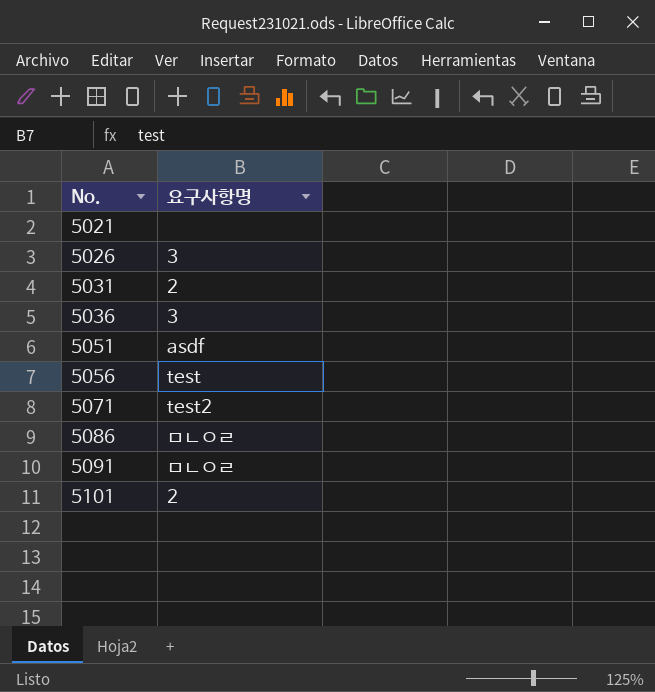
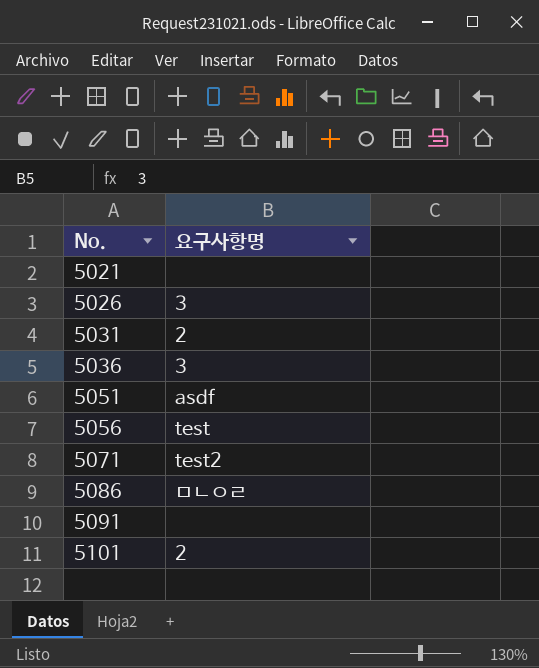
5091 | 요구사항명: ㅁㄴㅇㄹ -> none

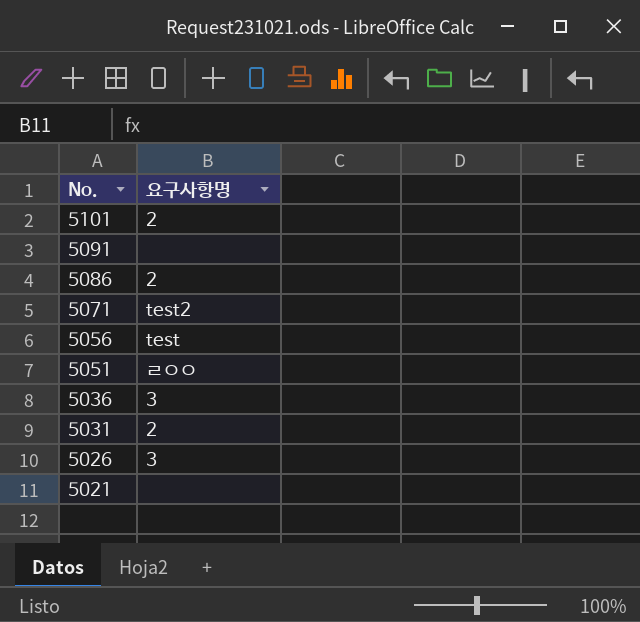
row order: No. ascending -> No. descending
5086 | 요구사항명: ㅁㄴㅇㄹ -> 2
5051 | 요구사항명: asdf -> ㄹㅇㅇ

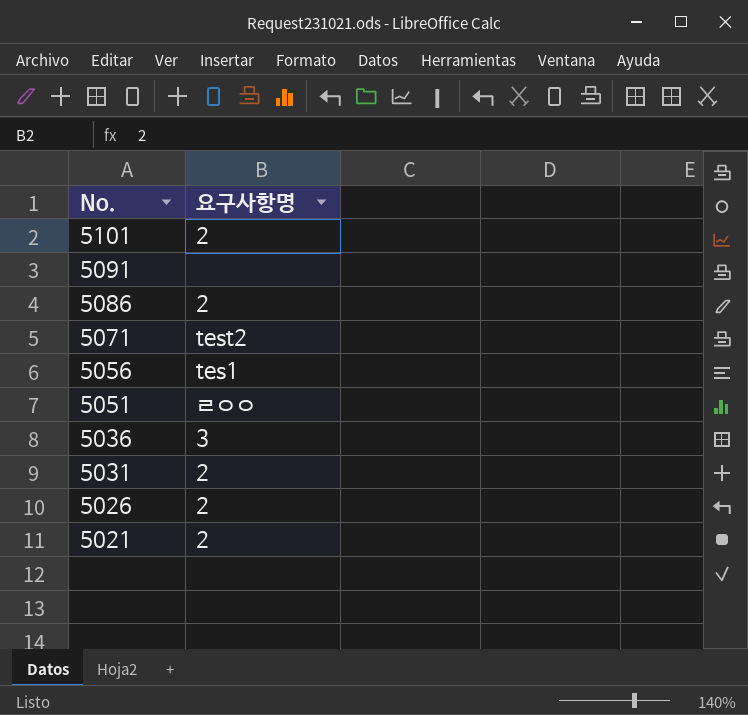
5056 | 요구사항명: test -> tes1
5026 | 요구사항명: 3 -> 2
5021 | 요구사항명: none -> 2

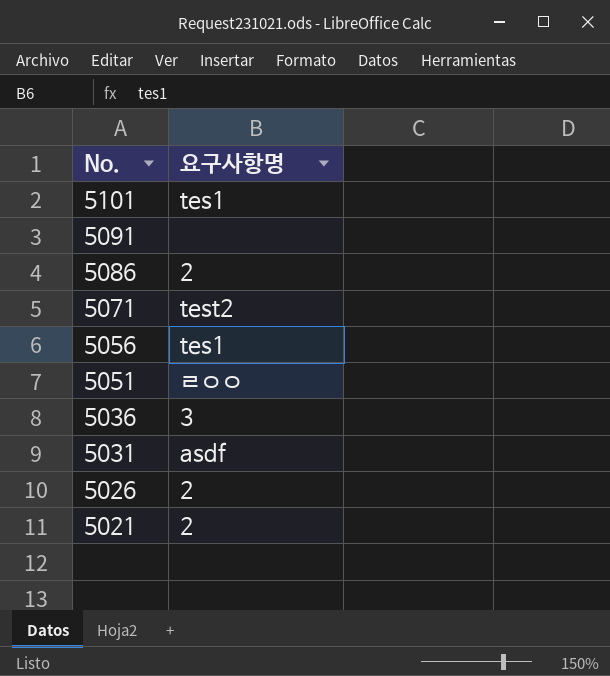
5101 | 요구사항명: 2 -> tes1
5031 | 요구사항명: 2 -> asdf

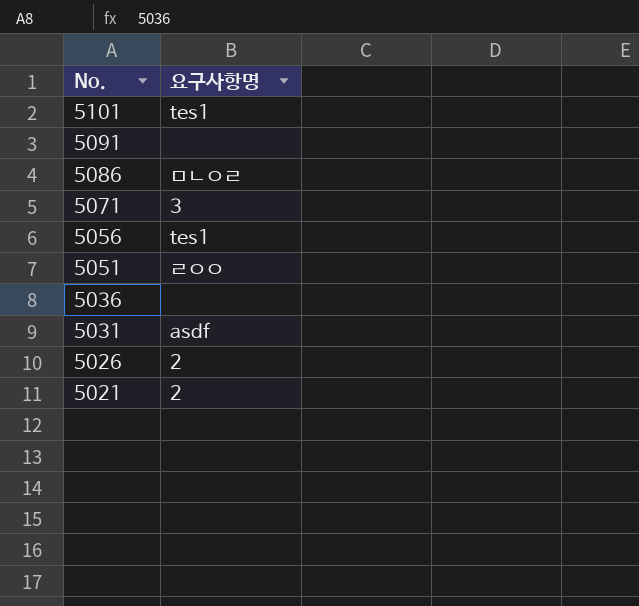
5086 | 요구사항명: 2 -> ㅁㄴㅇㄹ
5071 | 요구사항명: test2 -> 3
5036 | 요구사항명: 3 -> none

